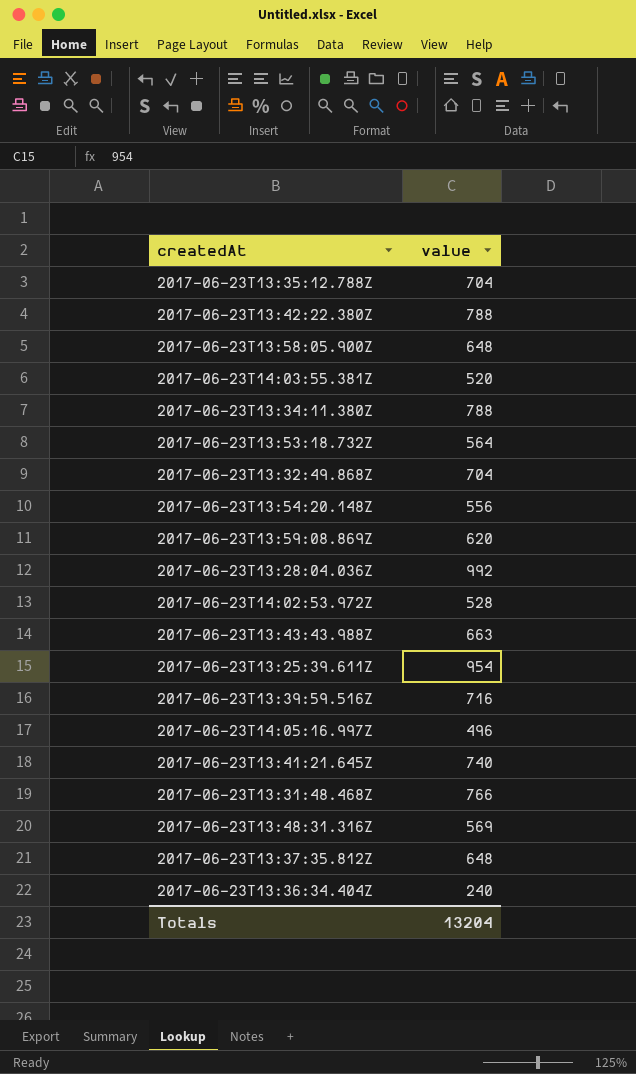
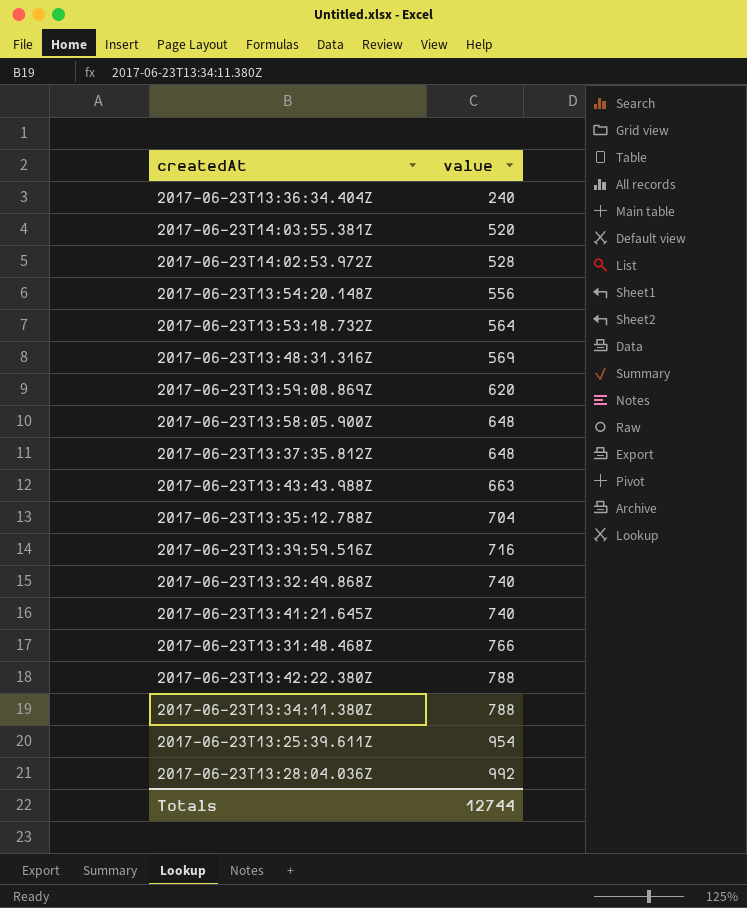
row order: none -> value ascending
row 2017-06-23T14:05:16.997Z: 496 -> none
2017-06-23T13:32:49.868Z | value: 704 -> 740
Totals | value: 13204 -> 12744

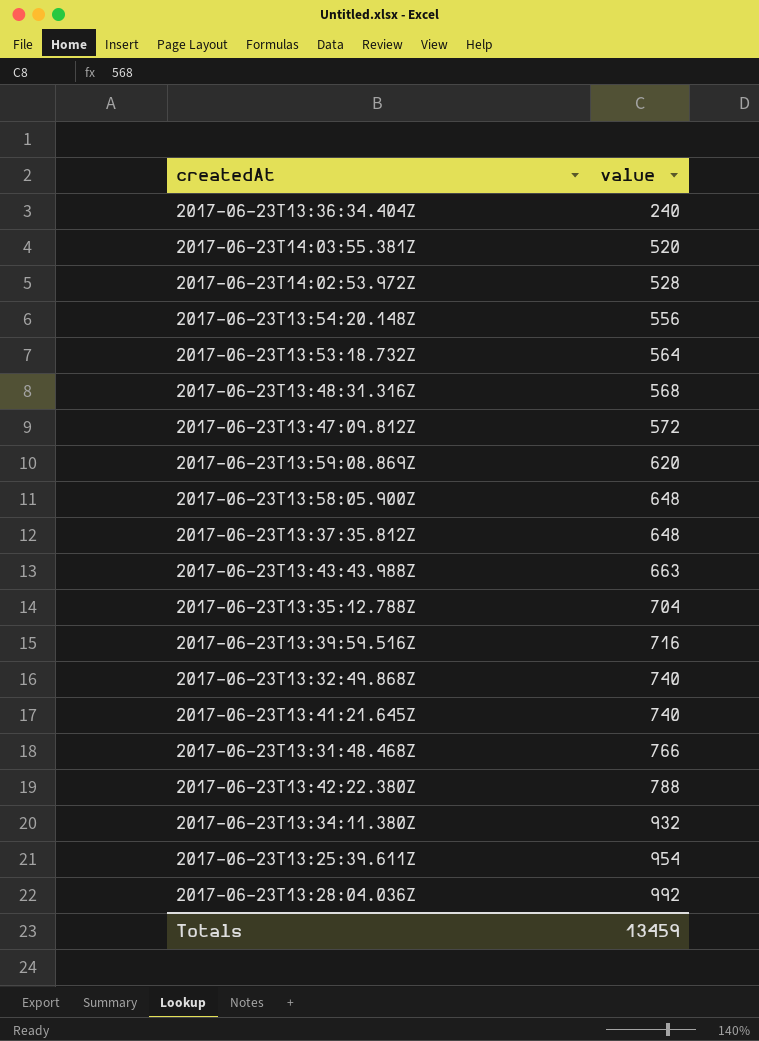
2017-06-23T13:48:31.316Z | value: 569 -> 568
row 2017-06-23T13:47:09.812Z: none -> 572
2017-06-23T13:34:11.380Z | value: 788 -> 932
Totals | value: 12744 -> 13459

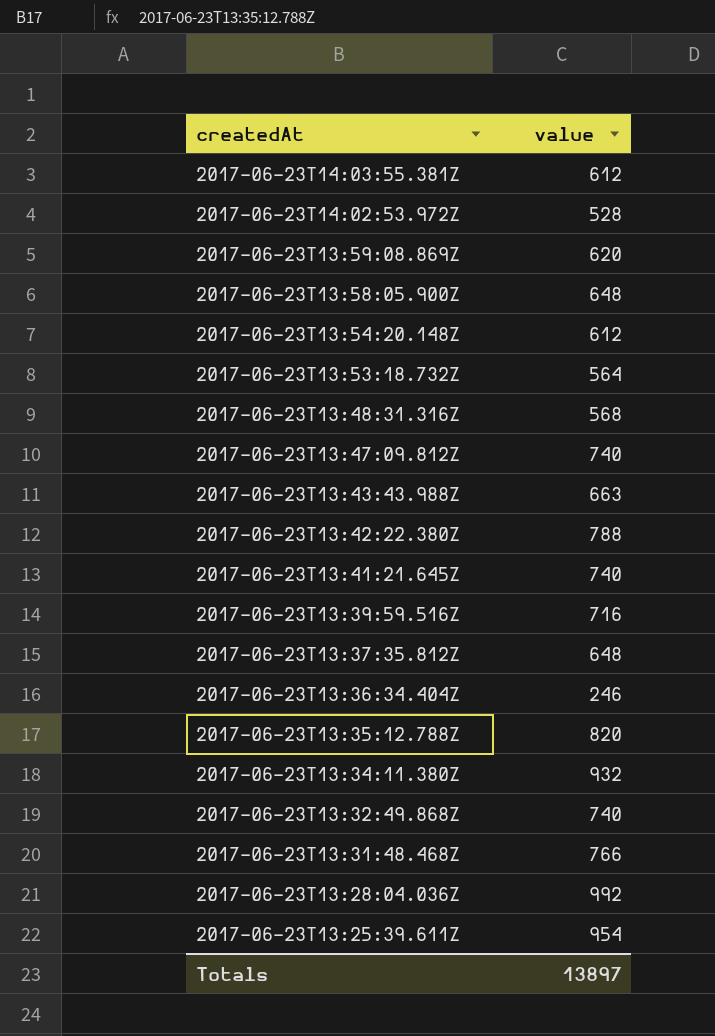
row order: value ascending -> createdAt descending
2017-06-23T14:03:55.381Z | value: 520 -> 612
2017-06-23T13:54:20.148Z | value: 556 -> 612
2017-06-23T13:47:09.812Z | value: 572 -> 740
2017-06-23T13:36:34.404Z | value: 240 -> 246
2017-06-23T13:35:12.788Z | value: 704 -> 820
Totals | value: 13459 -> 13897

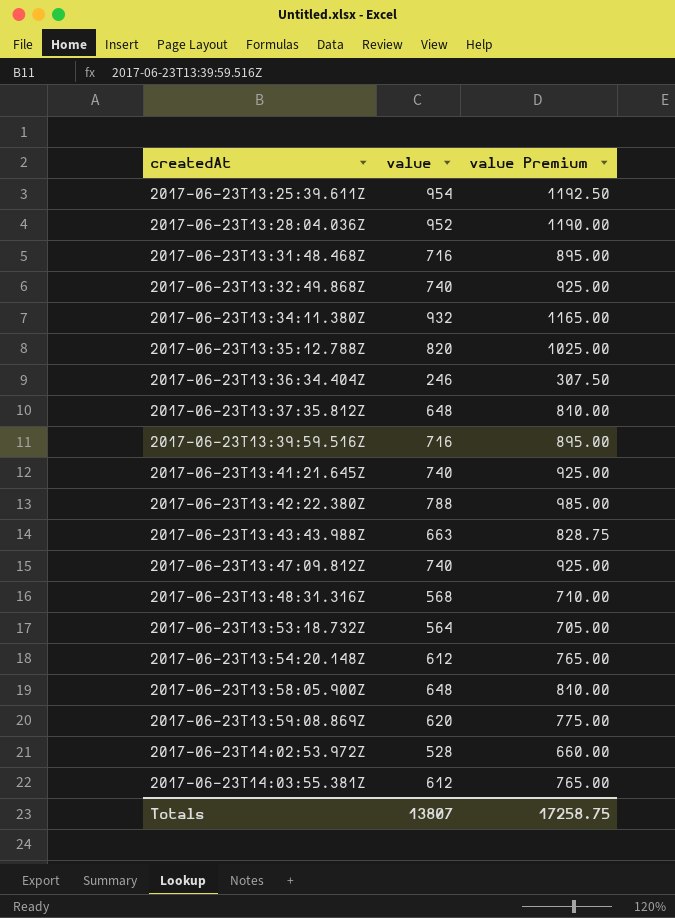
row order: createdAt descending -> createdAt ascending
column value Premium | formula: none -> [value] * 1.25
2017-06-23T13:28:04.036Z | value: 992 -> 952
2017-06-23T13:31:48.468Z | value: 766 -> 716
Totals | value: 13897 -> 13807

